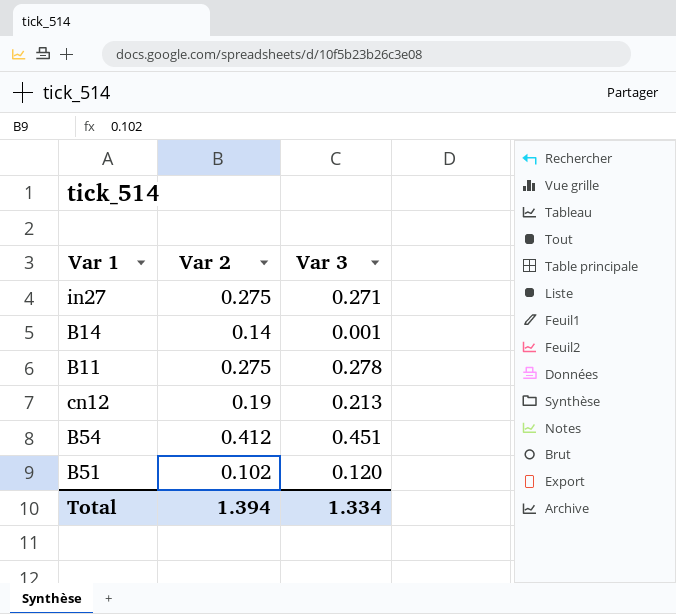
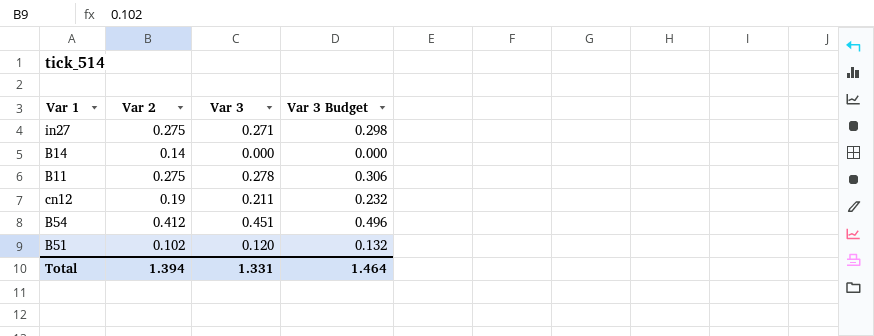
column Var 3 Budget | formula: none -> [Var 3] * 1.1
B14 | Var 3: 0.001 -> 0.000
cn12 | Var 3: 0.213 -> 0.211
Total | Var 3: 1.334 -> 1.331

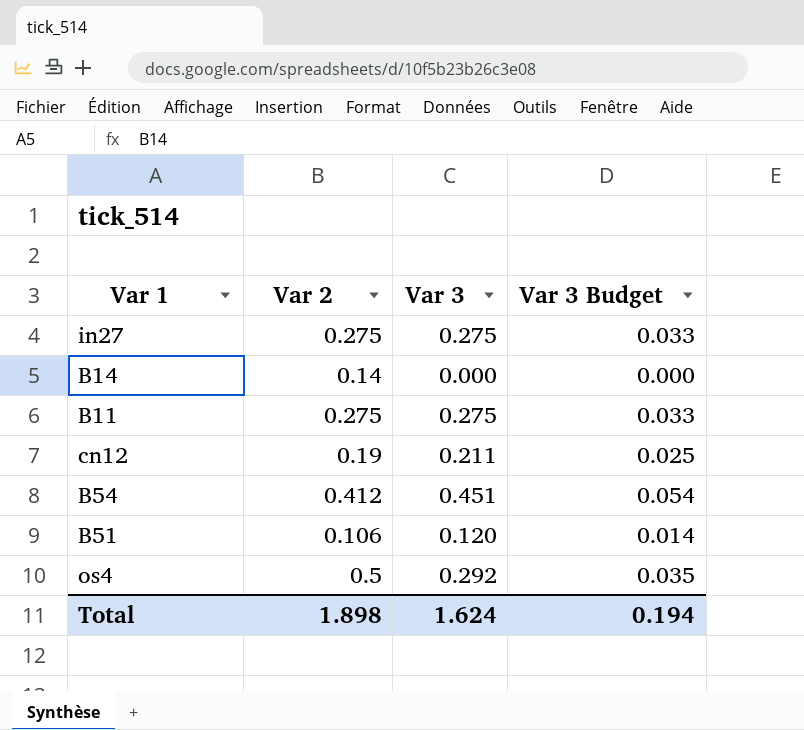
column Var 3 Budget | formula: [Var 3] * 1.1 -> [Var 3] * 0.12
in27 | Var 3: 0.271 -> 0.275
B11 | Var 3: 0.278 -> 0.275
B51 | Var 2: 0.102 -> 0.106
row os4: none -> 0.5 | 0.292 | 0.035
Total | Var 2: 1.394 -> 1.898
Total | Var 3: 1.331 -> 1.624
Total | Var 3 Budget: 1.464 -> 0.194

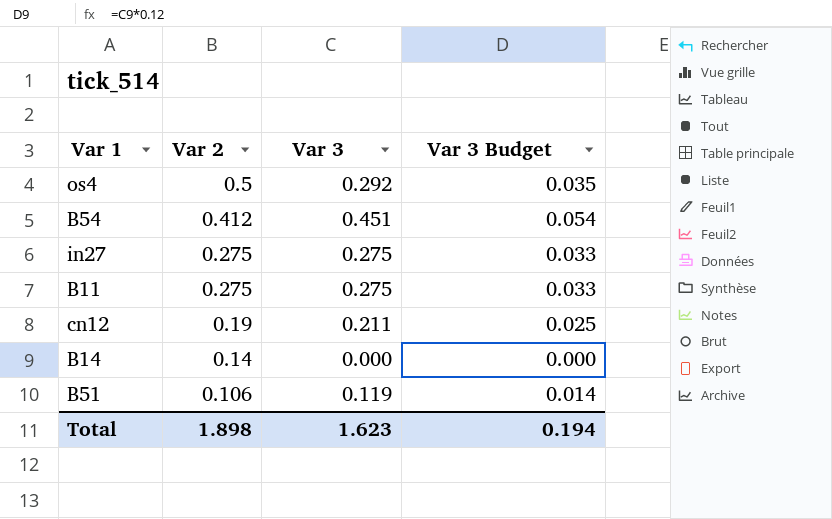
row order: none -> Var 2 descending
B51 | Var 3: 0.120 -> 0.119
Total | Var 3: 1.624 -> 1.623

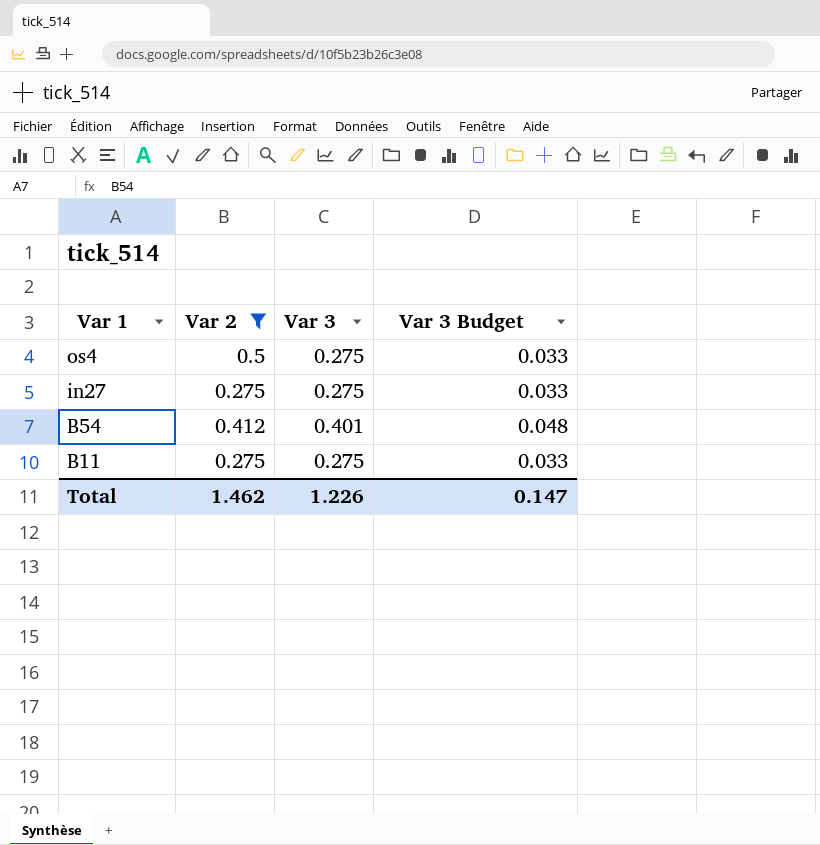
filter: none -> Var 2 >= 0.275
row order: Var 2 descending -> Var 1 descending
os4 | Var 3: 0.292 -> 0.275
os4 | Var 3 Budget: 0.035 -> 0.033
B54 | Var 3: 0.451 -> 0.401
B54 | Var 3 Budget: 0.054 -> 0.048
Total | Var 2: 1.898 -> 1.462
Total | Var 3: 1.623 -> 1.226
Total | Var 3 Budget: 0.194 -> 0.147

